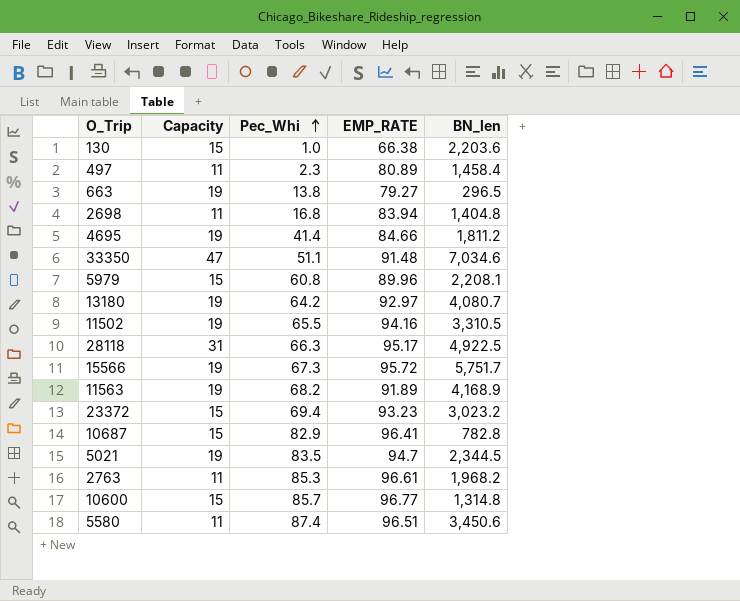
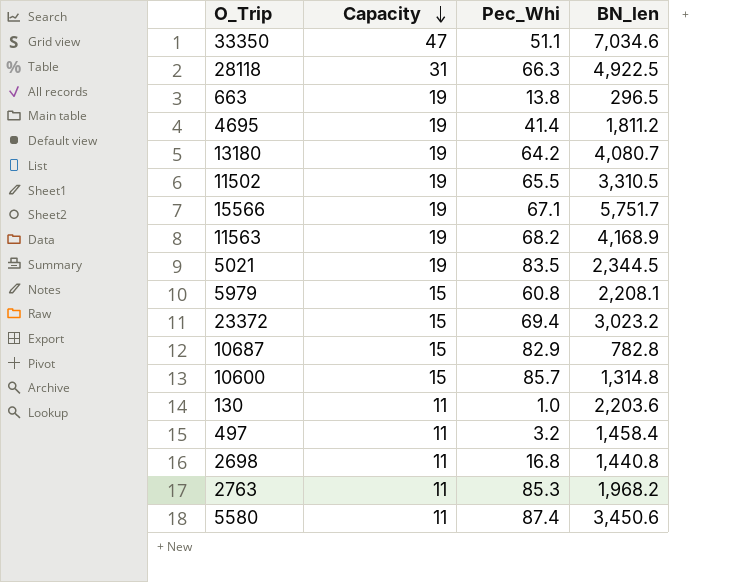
row order: Pec_Whi ascending -> Capacity descending
column EMP_RATE | position: 4 -> none
15566 | Pec_Whi: 67.3 -> 67.1
130 | Capacity: 15 -> 11
497 | Pec_Whi: 2.3 -> 3.2
2698 | BN_len: 1,404.8 -> 1,440.8

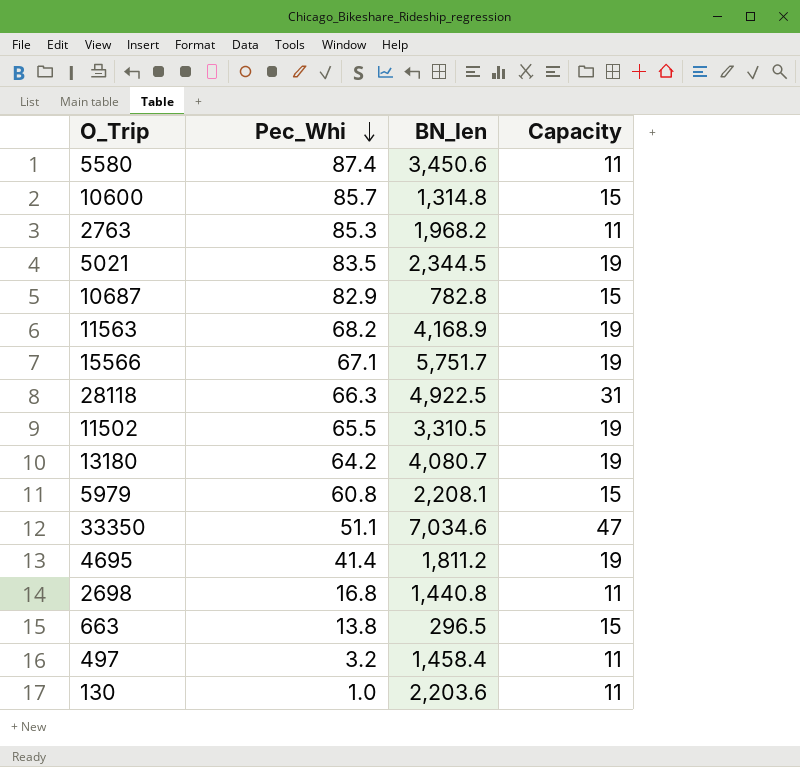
row order: Capacity descending -> Pec_Whi descending
column Capacity | position: 2 -> 4
row 23372: 15 | 69.4 | 3,023.2 -> none
663 | Capacity: 19 -> 15

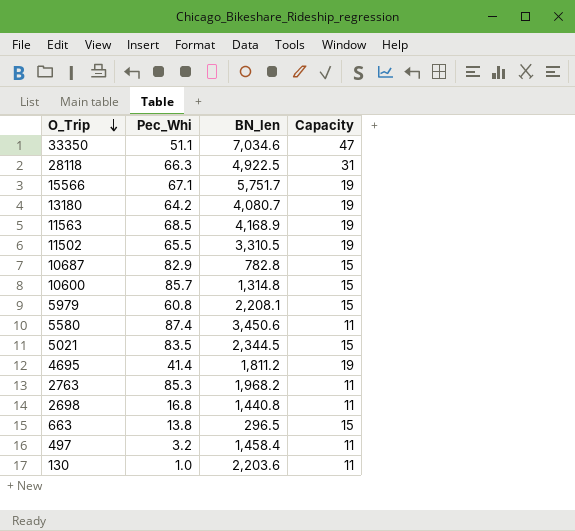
row order: Pec_Whi descending -> O_Trip descending
11563 | Pec_Whi: 68.2 -> 68.5
5021 | Capacity: 19 -> 15

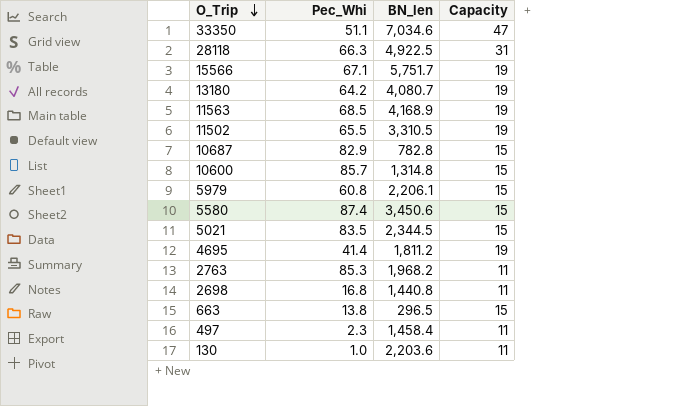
5979 | BN_len: 2,208.1 -> 2,206.1
5580 | Capacity: 11 -> 15
497 | Pec_Whi: 3.2 -> 2.3

